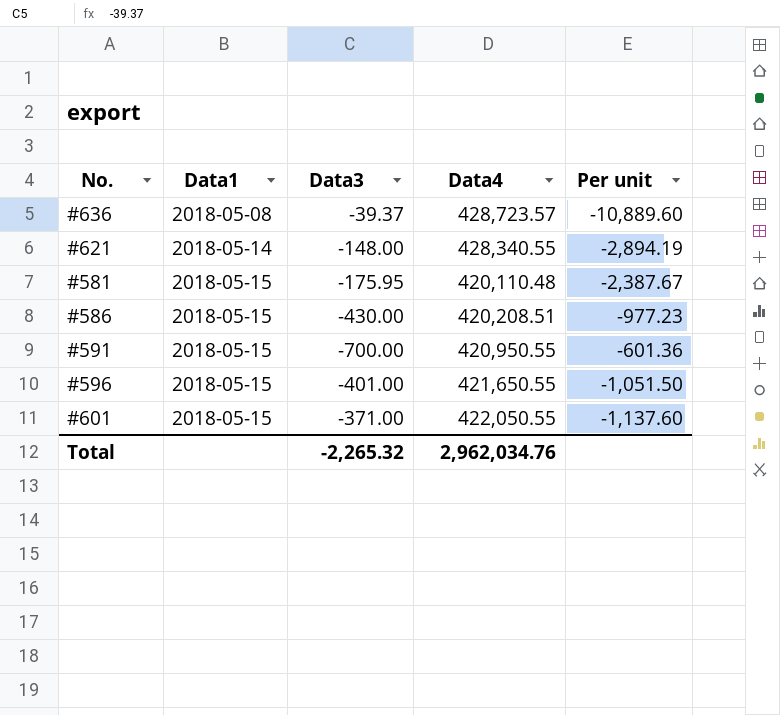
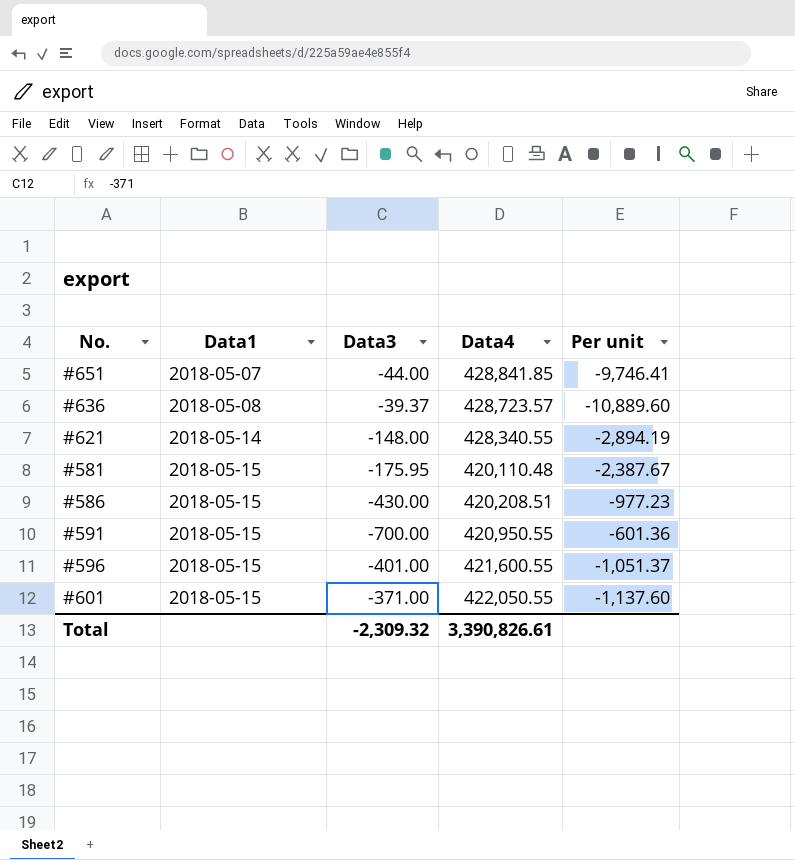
row #651: none -> 2018-05-07 | -44.00 | 428,841.85 | -9,746.41
#596 | Data4: 421,650.55 -> 421,600.55
#596 | Per unit: -1,051.50 -> -1,051.37
Total | Data3: -2,265.32 -> -2,309.32
Total | Data4: 2,962,034.76 -> 3,390,826.61

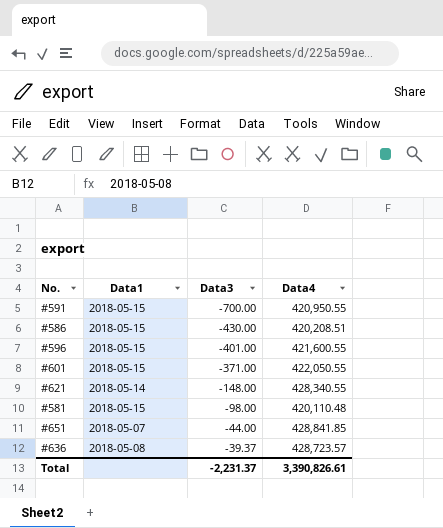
row order: Data1 ascending -> Data3 ascending
column Per unit | formula: [Data4] / [Data3] -> none
#581 | Data3: -175.95 -> -98.00
Total | Data3: -2,309.32 -> -2,231.37

